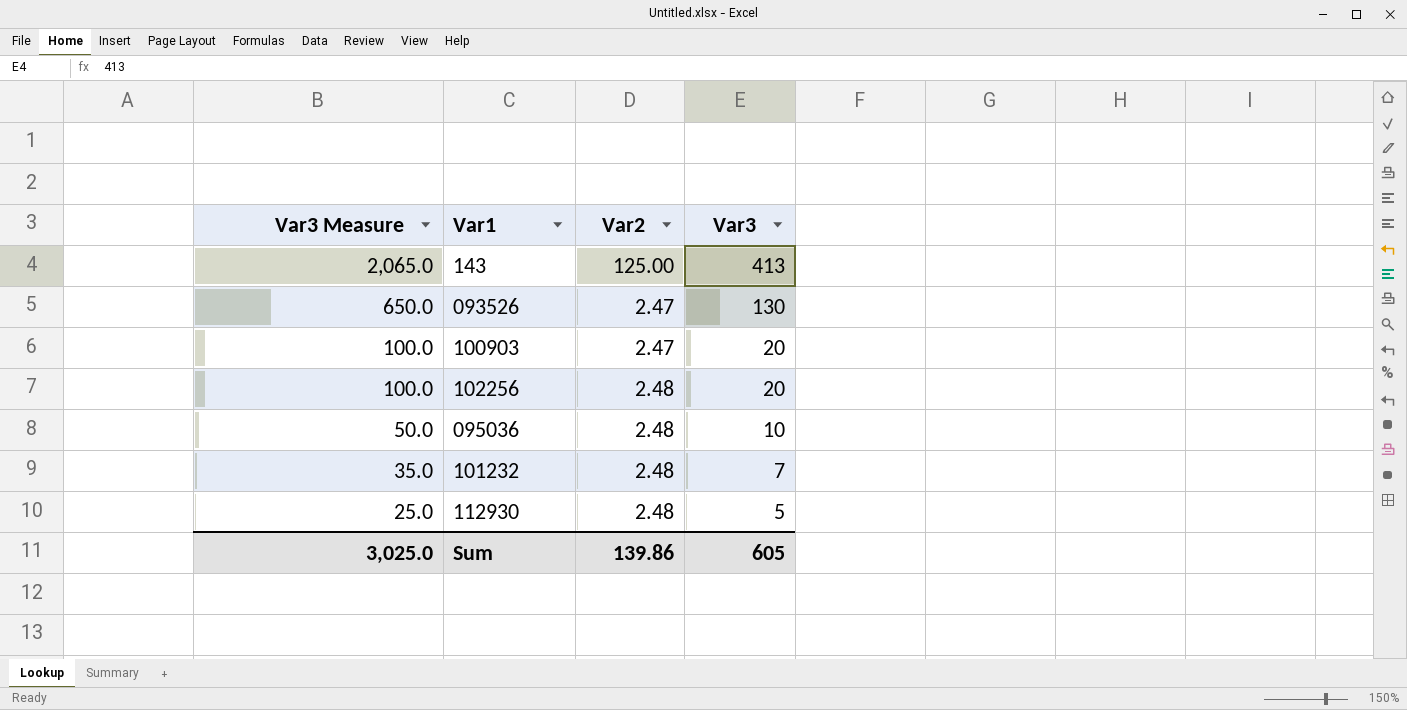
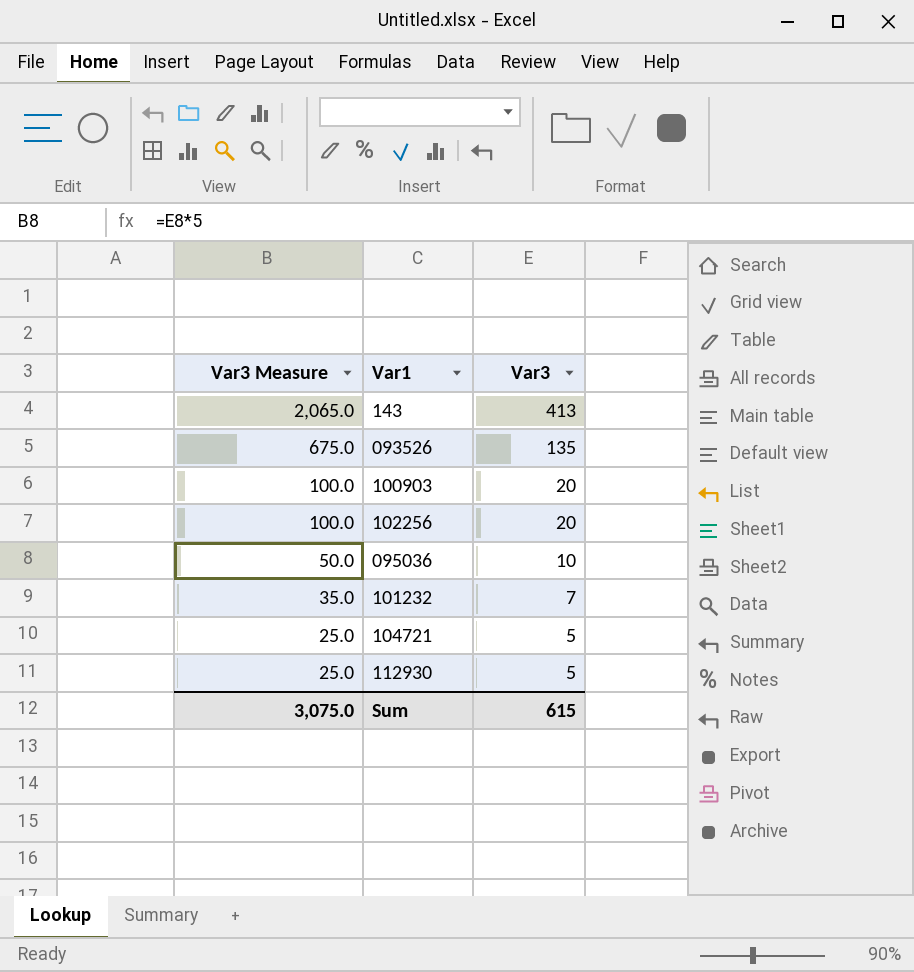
column Var2 | position: 3 -> none
093526 | Var3 Measure: 650.0 -> 675.0
093526 | Var3: 130 -> 135
row 104721: none -> 25.0 | 5
Sum | Var3 Measure: 3,025.0 -> 3,075.0
Sum | Var3: 605 -> 615

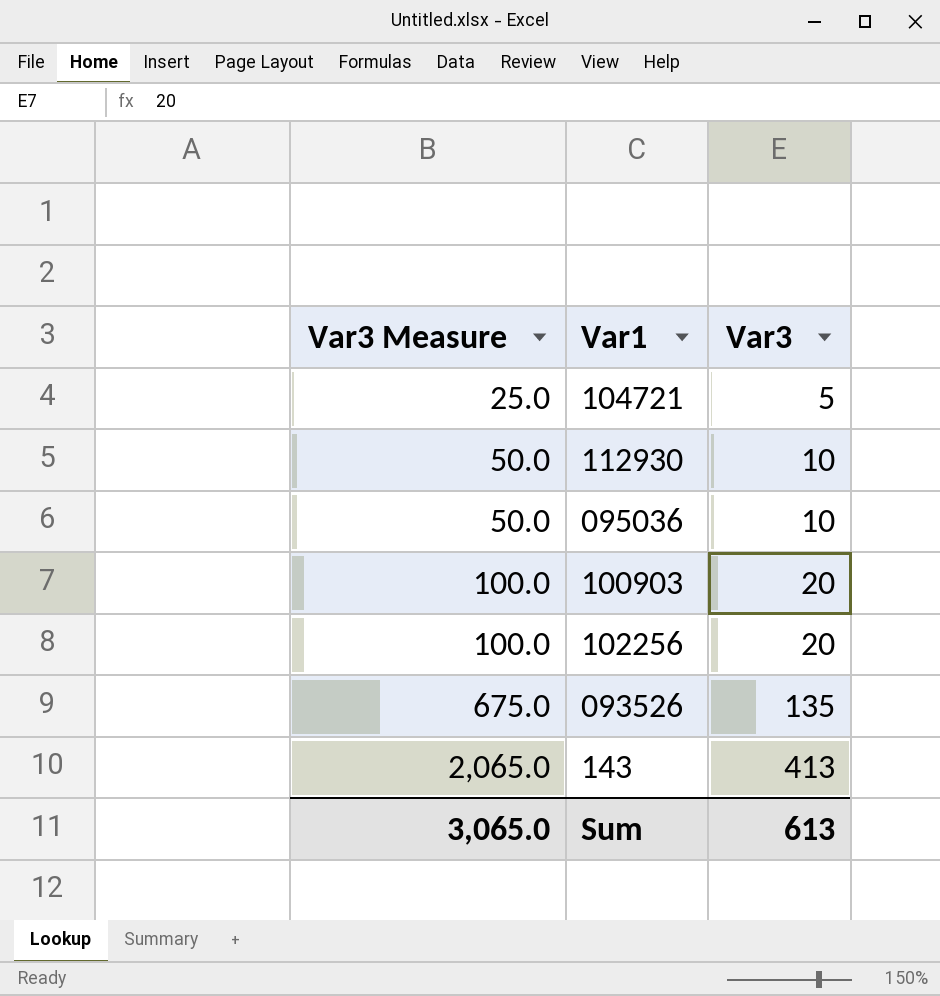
row order: Var3 Measure descending -> Var3 Measure ascending
row 101232: 35.0 | 7 -> none
112930 | Var3 Measure: 25.0 -> 50.0
112930 | Var3: 5 -> 10
Sum | Var3 Measure: 3,075.0 -> 3,065.0
Sum | Var3: 615 -> 613

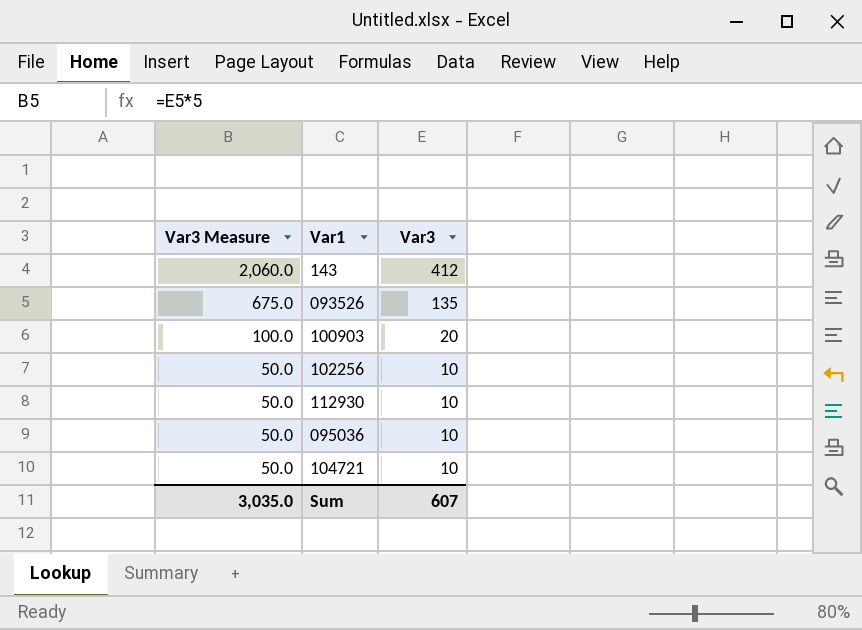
row order: Var3 Measure ascending -> Var3 Measure descending
143 | Var3 Measure: 2,065.0 -> 2,060.0
143 | Var3: 413 -> 412
102256 | Var3 Measure: 100.0 -> 50.0
102256 | Var3: 20 -> 10
104721 | Var3 Measure: 25.0 -> 50.0
104721 | Var3: 5 -> 10
Sum | Var3 Measure: 3,065.0 -> 3,035.0
Sum | Var3: 613 -> 607

